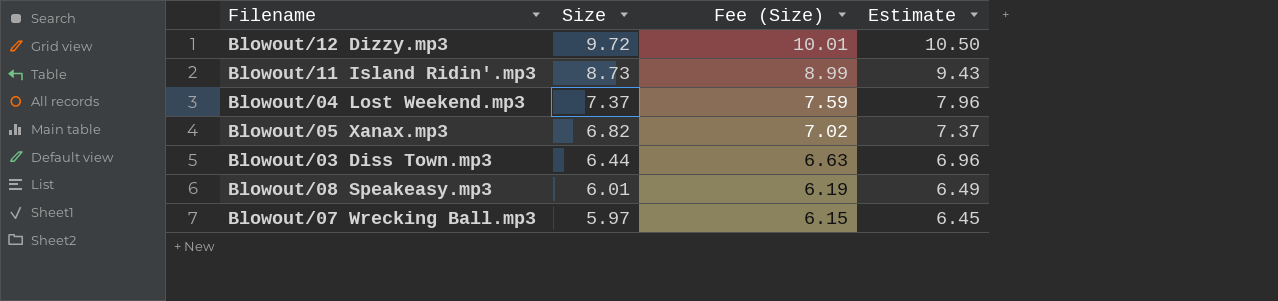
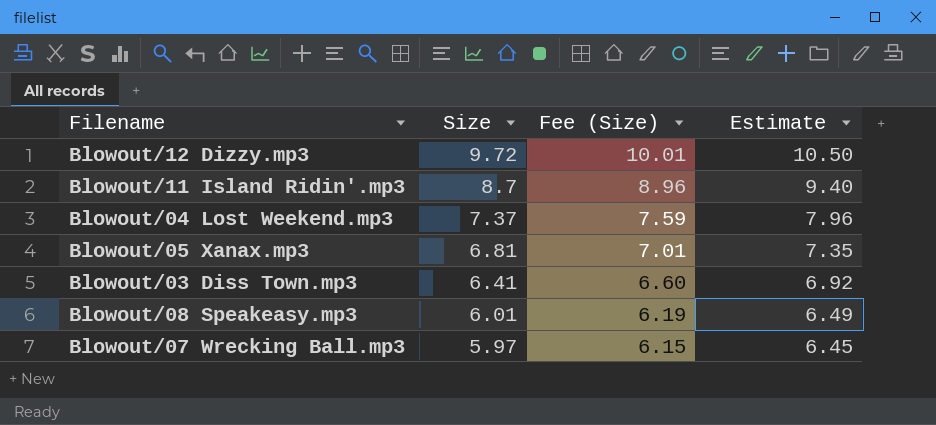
Blowout/11 Island Ridin'.mp3 | Size: 8.73 -> 8.7
Blowout/11 Island Ridin'.mp3 | Fee (Size): 8.99 -> 8.96
Blowout/11 Island Ridin'.mp3 | Estimate: 9.43 -> 9.40
Blowout/05 Xanax.mp3 | Size: 6.82 -> 6.81
Blowout/05 Xanax.mp3 | Fee (Size): 7.02 -> 7.01
Blowout/05 Xanax.mp3 | Estimate: 7.37 -> 7.35
Blowout/03 Diss Town.mp3 | Size: 6.44 -> 6.41
Blowout/03 Diss Town.mp3 | Fee (Size): 6.63 -> 6.60
Blowout/03 Diss Town.mp3 | Estimate: 6.96 -> 6.92

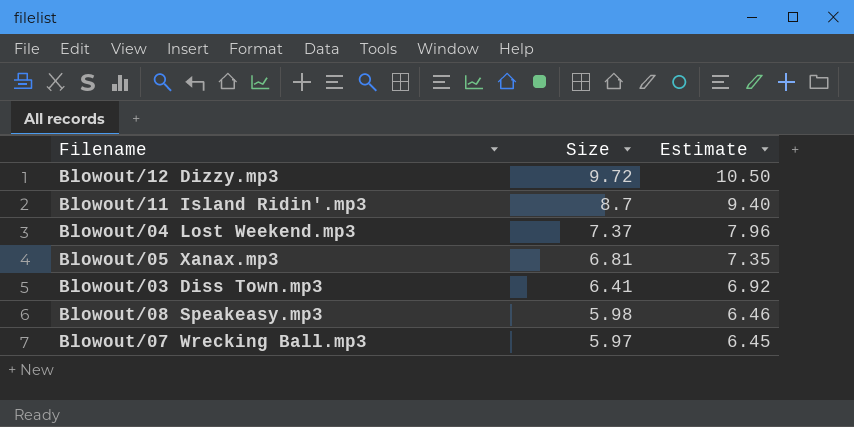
column Fee (Size) | formula: [Size] * 1.03 -> none
Blowout/08 Speakeasy.mp3 | Size: 6.01 -> 5.98
Blowout/08 Speakeasy.mp3 | Estimate: 6.49 -> 6.46

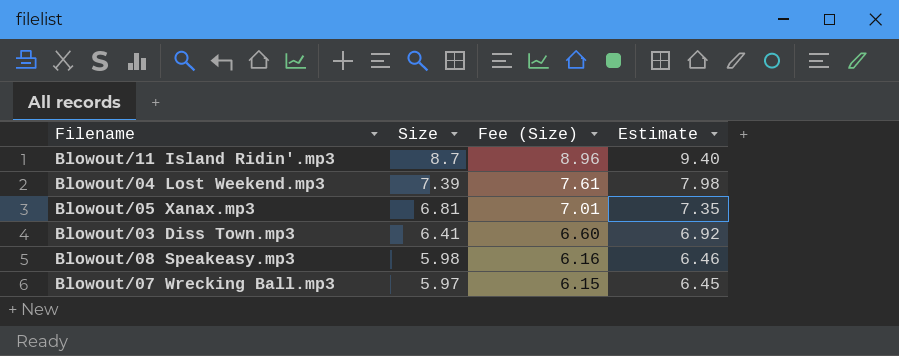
column Fee (Size) | formula: none -> [Size] * 1.03
row Blowout/12 Dizzy.mp3: 9.72 | 10.50 -> none
Blowout/04 Lost Weekend.mp3 | Size: 7.37 -> 7.39
Blowout/04 Lost Weekend.mp3 | Estimate: 7.96 -> 7.98

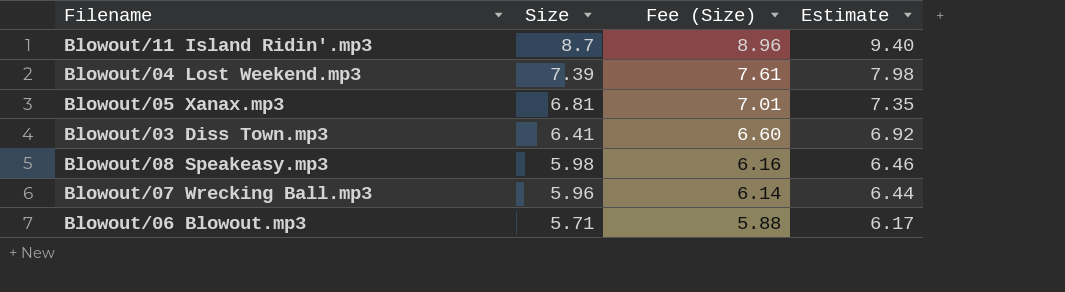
Blowout/07 Wrecking Ball.mp3 | Size: 5.97 -> 5.96
Blowout/07 Wrecking Ball.mp3 | Fee (Size): 6.15 -> 6.14
Blowout/07 Wrecking Ball.mp3 | Estimate: 6.45 -> 6.44
row Blowout/06 Blowout.mp3: none -> 5.71 | 5.88 | 6.17

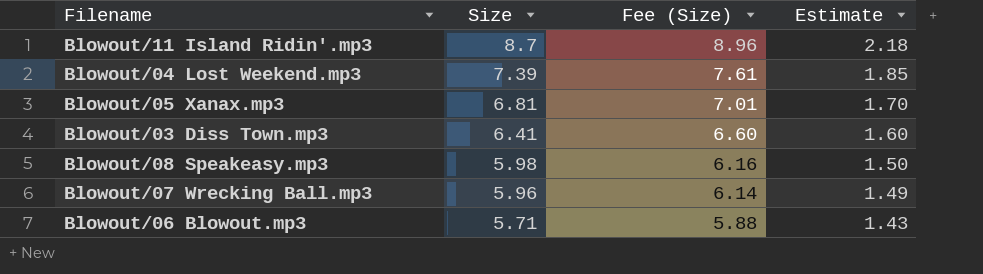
column Estimate | formula: [Size] * 1.08 -> [Size] * 0.25

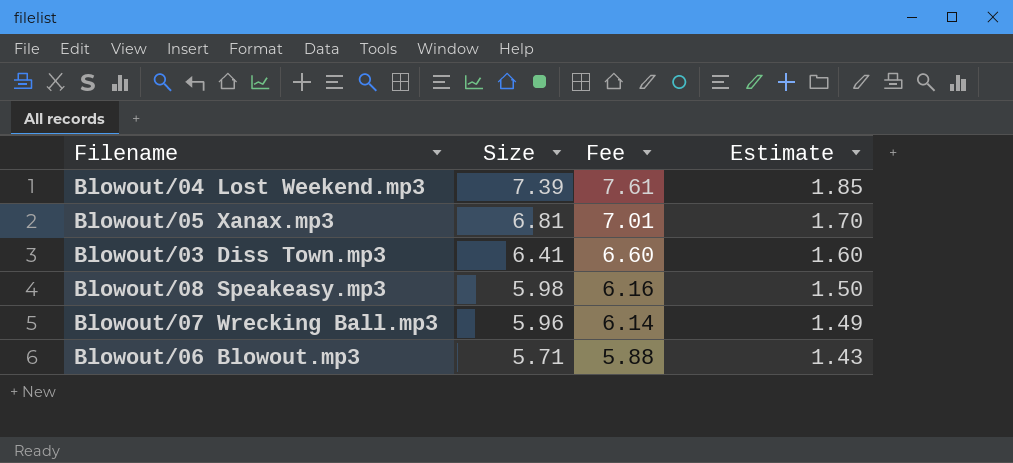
column name: Fee (Size) -> Fee
row Blowout/11 Island Ridin'.mp3: 8.7 | 8.96 | 2.18 -> none

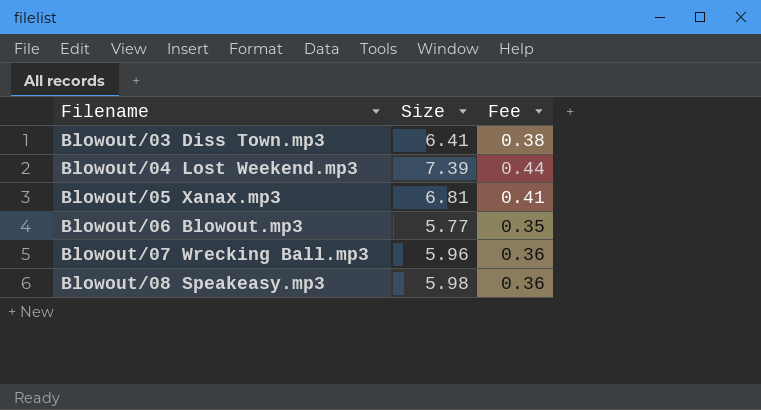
row order: Size descending -> Filename ascending
column Estimate | formula: [Size] * 0.25 -> none
column Fee | formula: [Size] * 1.03 -> [Size] * 0.06
Blowout/06 Blowout.mp3 | Size: 5.71 -> 5.77

